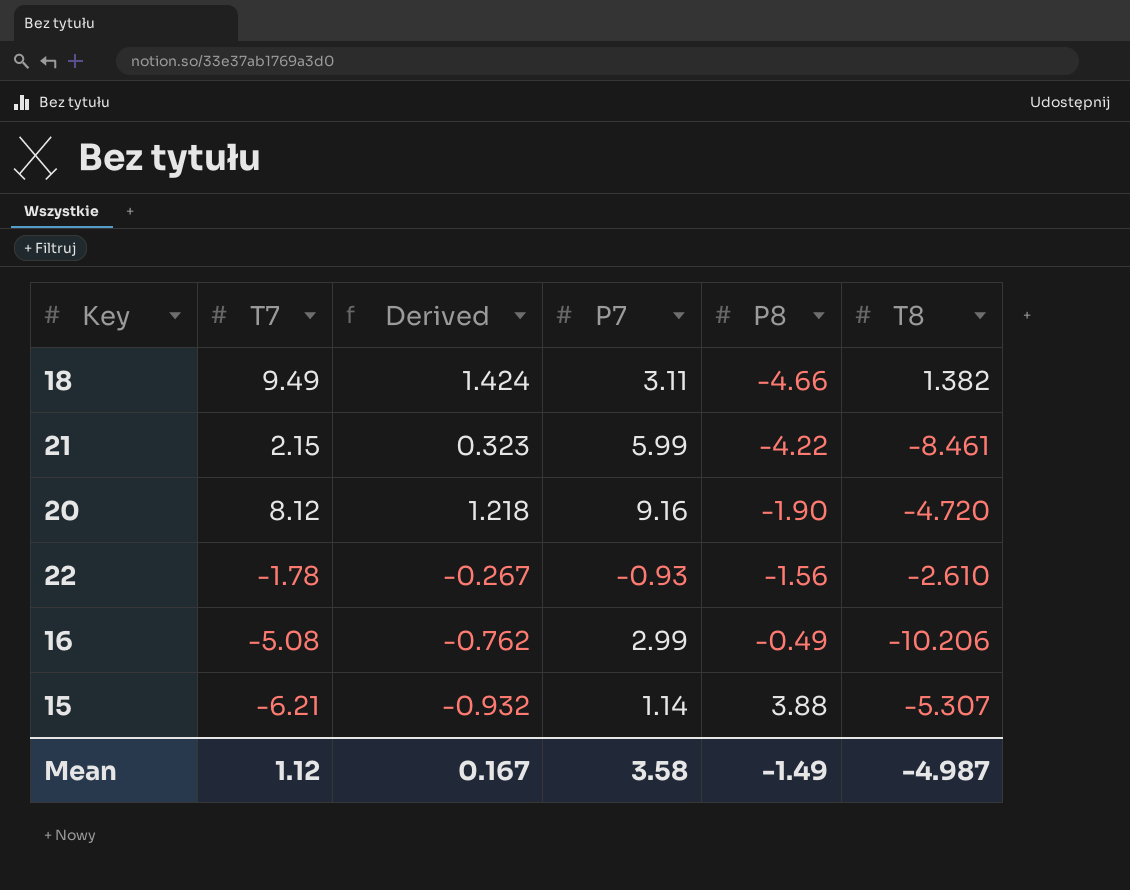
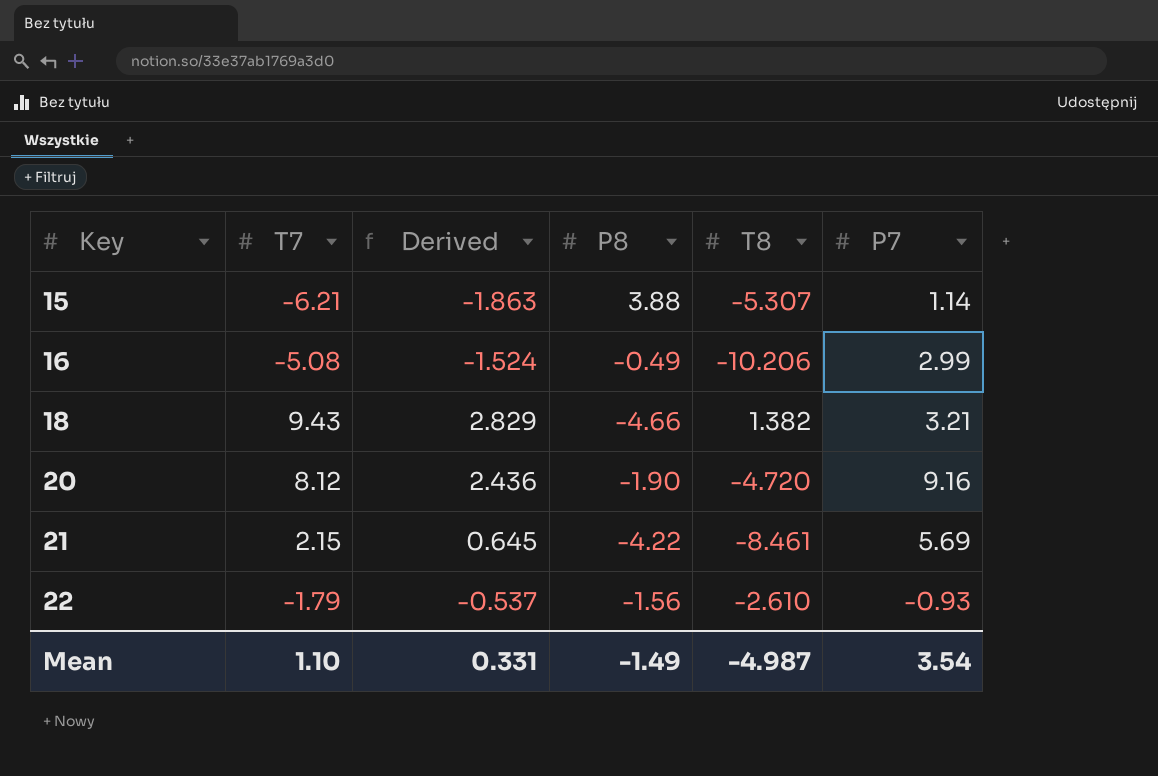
row order: P8 ascending -> Key ascending
column Derived | formula: [T7] * 0.15 -> [T7] * 0.3
column P7 | position: 4 -> 6
18 | T7: 9.49 -> 9.43
18 | P7: 3.11 -> 3.21
21 | P7: 5.99 -> 5.69
22 | T7: -1.78 -> -1.79
Mean | T7: 1.12 -> 1.10
Mean | Derived: 0.167 -> 0.331
Mean | P7: 3.58 -> 3.54

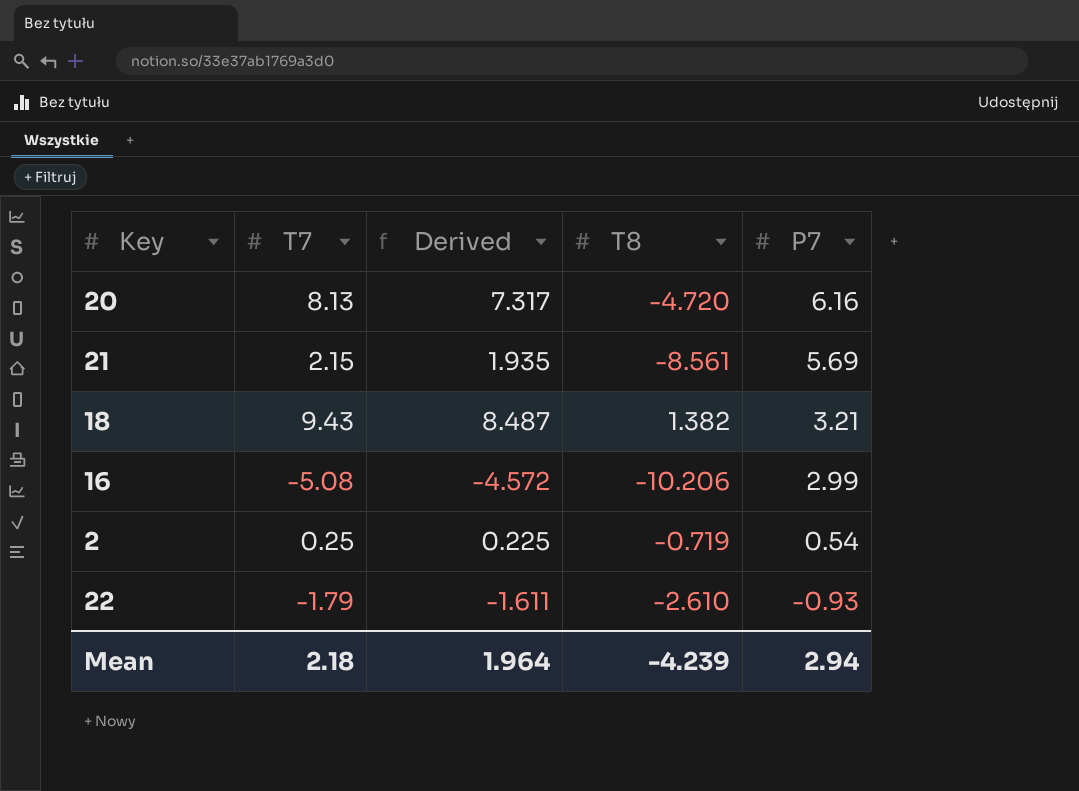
row order: Key ascending -> P7 descending
column P8 | position: 4 -> none
column Derived | formula: [T7] * 0.3 -> [T7] * 0.9
row 15: -6.21 | -1.863 | 3.88 | -5.307 | 1.14 -> none
20 | T7: 8.12 -> 8.13
20 | P7: 9.16 -> 6.16
21 | T8: -8.461 -> -8.561
row 2: none -> 0.25 | 0.225 | -0.719 | 0.54
Mean | T7: 1.10 -> 2.18
Mean | Derived: 0.331 -> 1.964
Mean | T8: -4.987 -> -4.239
Mean | P7: 3.54 -> 2.94

